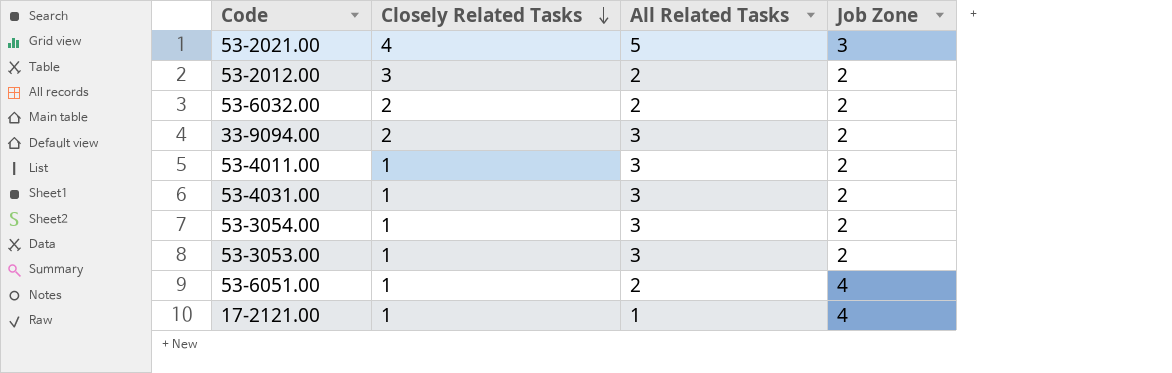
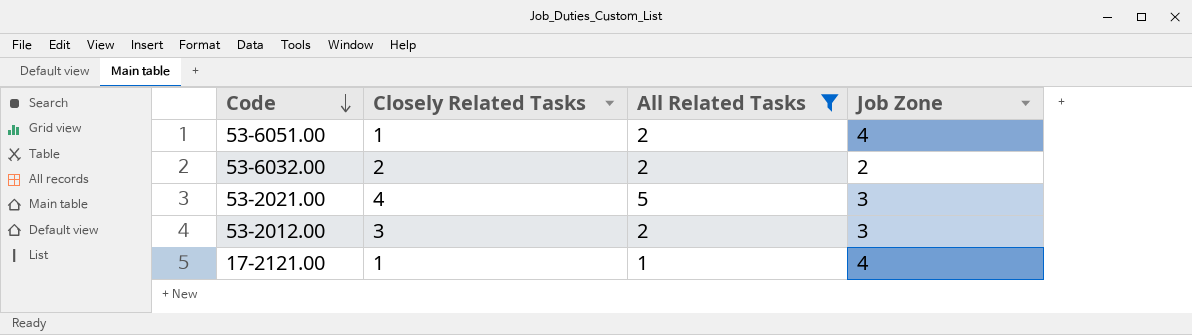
filter: none -> All Related Tasks != 3
row order: Closely Related Tasks descending -> Code descending
53-2012.00 | Job Zone: 2 -> 3

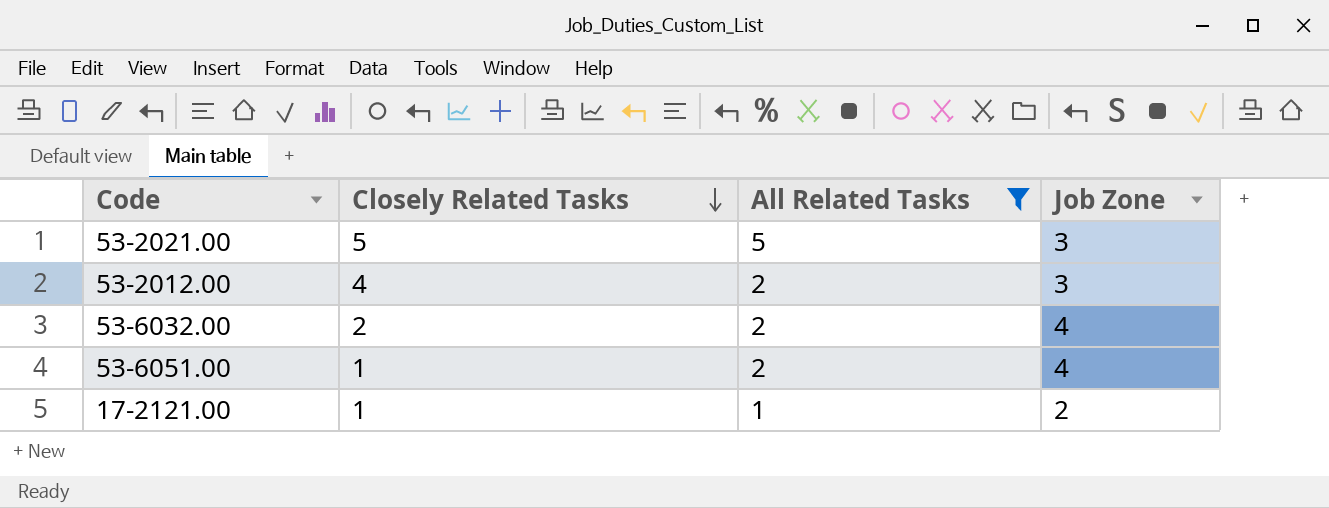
row order: Code descending -> Closely Related Tasks descending
53-2021.00 | Closely Related Tasks: 4 -> 5
53-2012.00 | Closely Related Tasks: 3 -> 4
53-6032.00 | Job Zone: 2 -> 4
17-2121.00 | Job Zone: 4 -> 2

